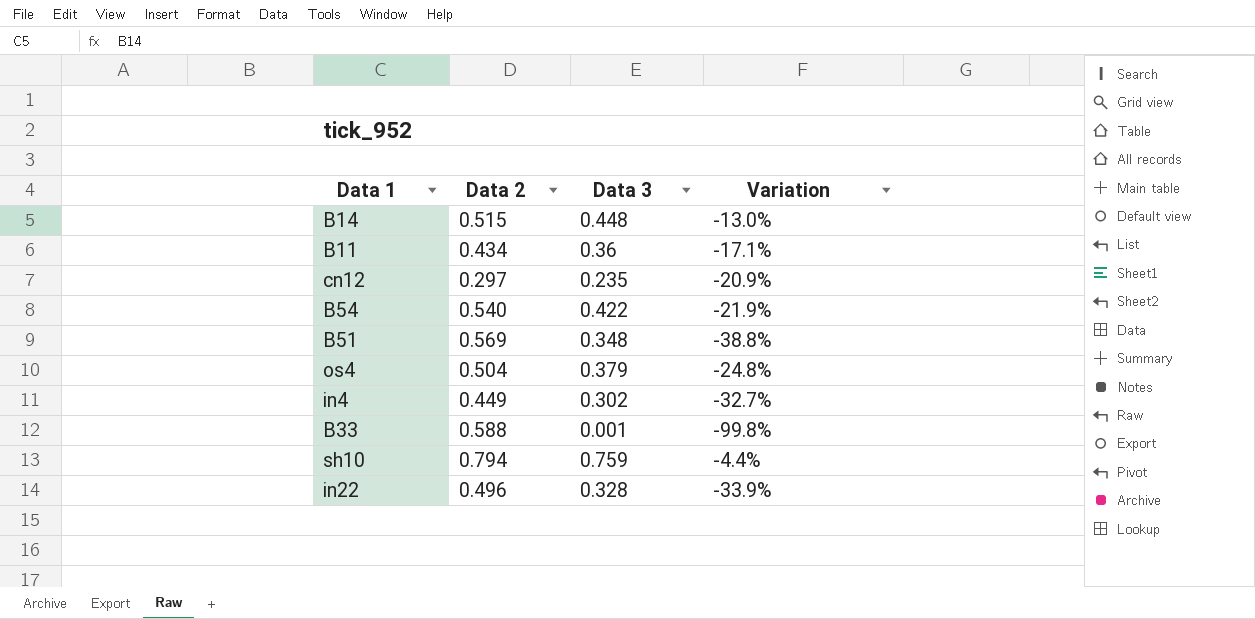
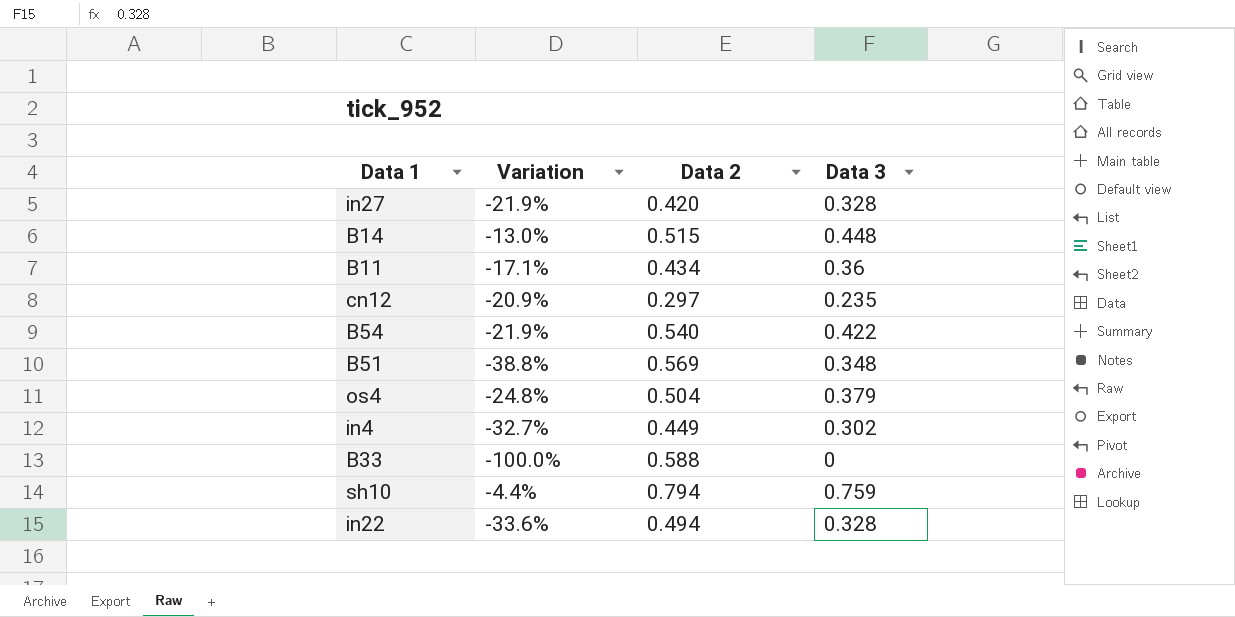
column Variation | position: 4 -> 2
row in27: none -> -21.9% | 0.420 | 0.328
B33 | Variation: -99.8% -> -100.0%
B33 | Data 3: 0.001 -> 0
in22 | Variation: -33.9% -> -33.6%
in22 | Data 2: 0.496 -> 0.494

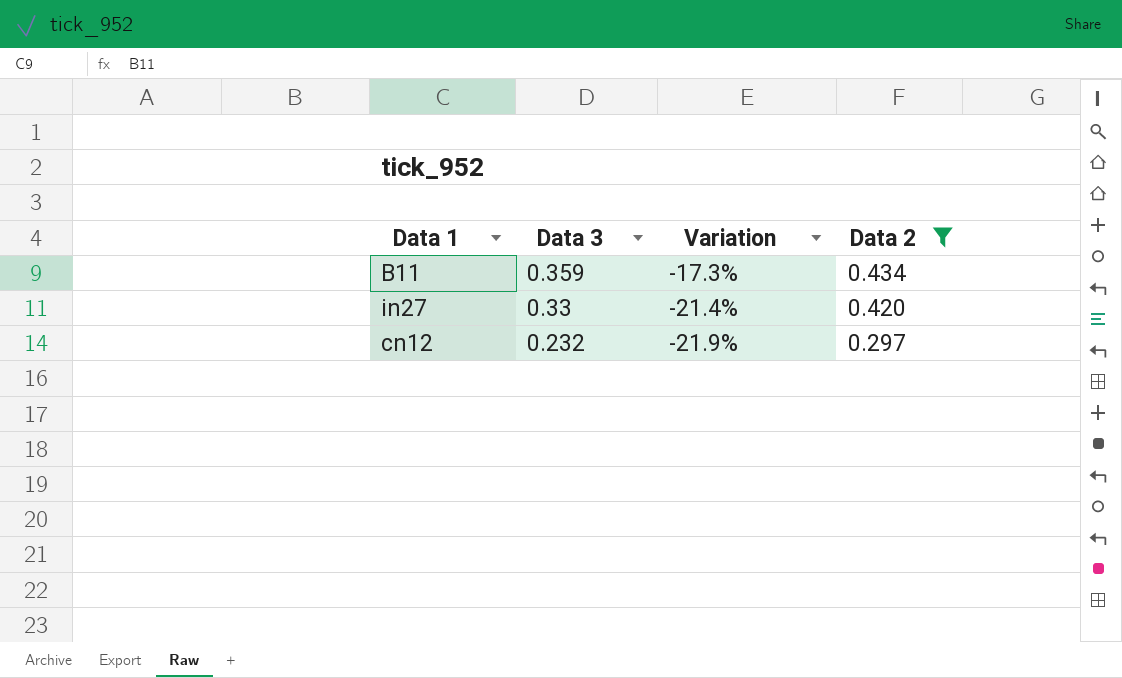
filter: none -> Data 2 <= 0.434
row order: none -> Data 3 descending
column Data 3 | position: 4 -> 2
B11 | Data 3: 0.36 -> 0.359
B11 | Variation: -17.1% -> -17.3%
in27 | Data 3: 0.328 -> 0.33
in27 | Variation: -21.9% -> -21.4%
cn12 | Data 3: 0.235 -> 0.232
cn12 | Variation: -20.9% -> -21.9%

